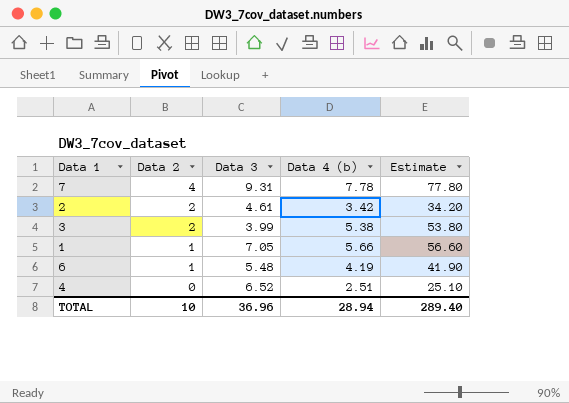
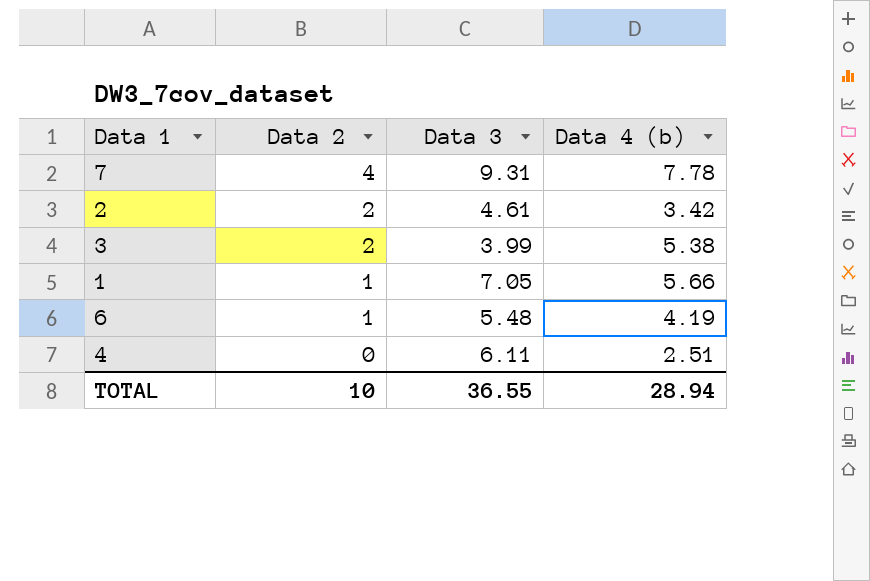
column Estimate | formula: [Data 4 (b)] * 10 -> none
4 | Data 3: 6.52 -> 6.11
TOTAL | Data 3: 36.96 -> 36.55

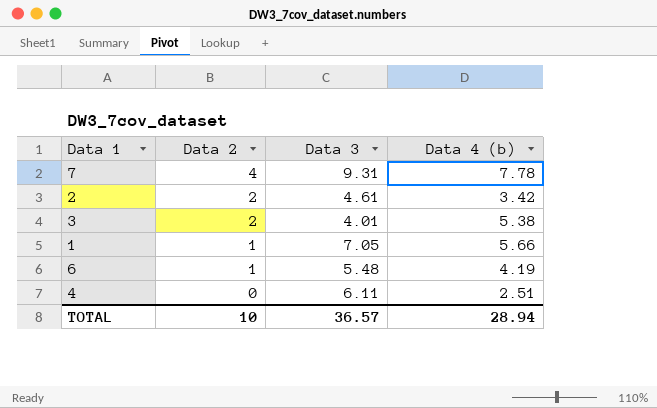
3 | Data 3: 3.99 -> 4.01
TOTAL | Data 3: 36.55 -> 36.57

